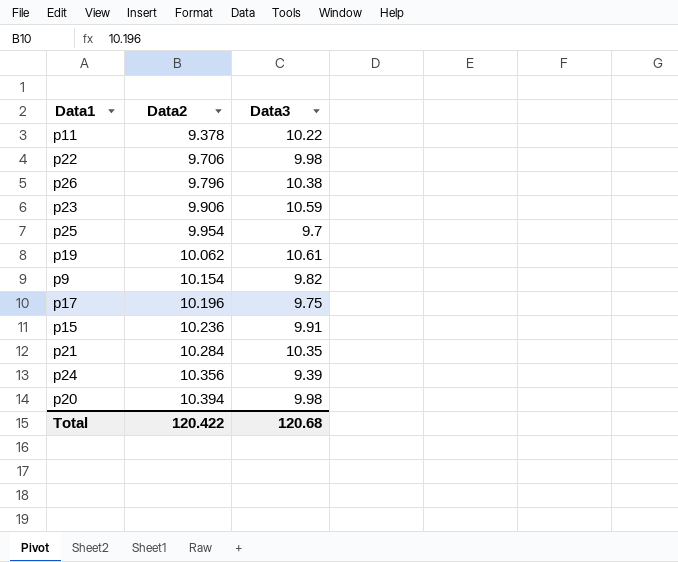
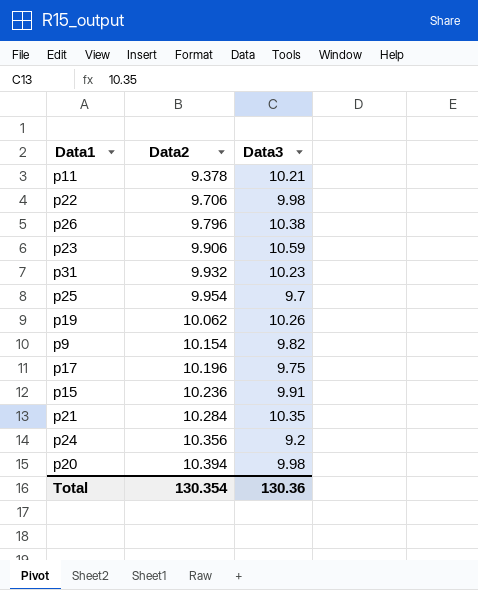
p11 | Data3: 10.22 -> 10.21
row p31: none -> 9.932 | 10.23
p19 | Data3: 10.61 -> 10.26
p24 | Data3: 9.39 -> 9.2
Total | Data2: 120.422 -> 130.354
Total | Data3: 120.68 -> 130.36

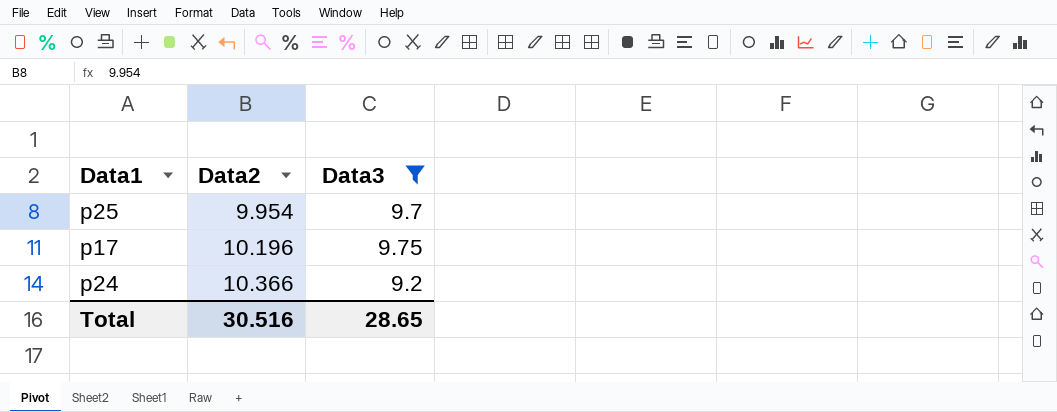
filter: none -> Data3 <= 9.75
p24 | Data2: 10.356 -> 10.366
Total | Data2: 130.354 -> 30.516
Total | Data3: 130.36 -> 28.65

